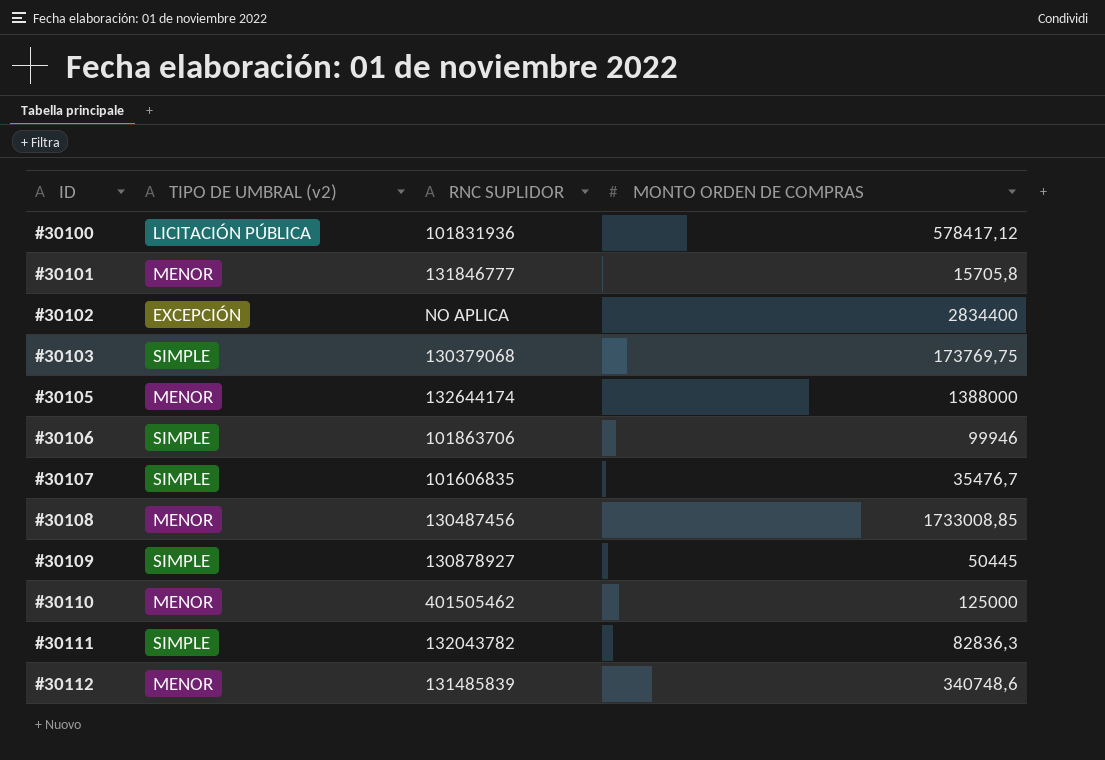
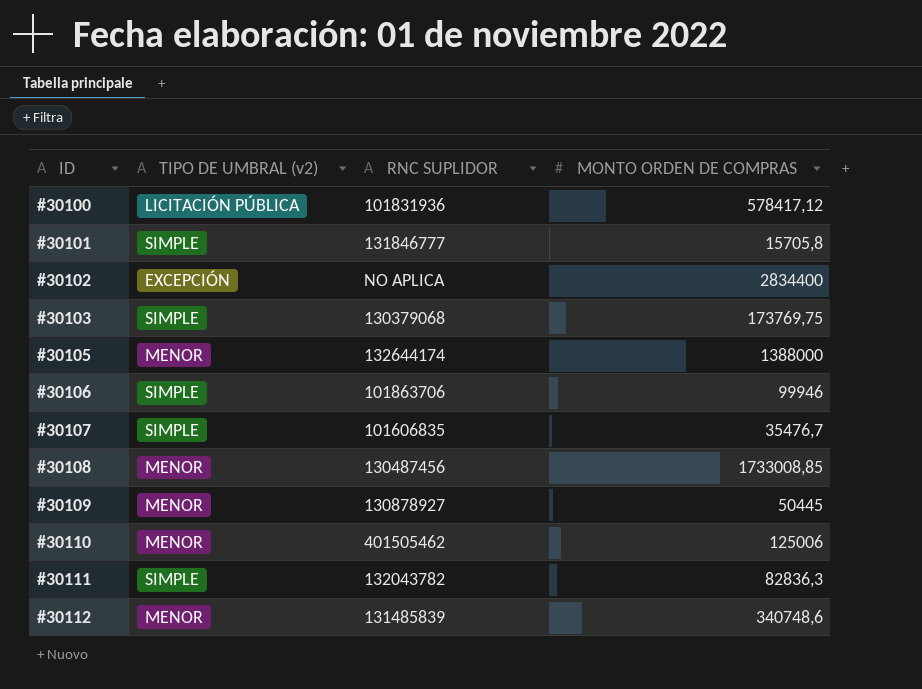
#30101 | TIPO DE UMBRAL (v2): MENOR -> SIMPLE
#30109 | TIPO DE UMBRAL (v2): SIMPLE -> MENOR
#30110 | MONTO ORDEN DE COMPRAS: 125000 -> 125006

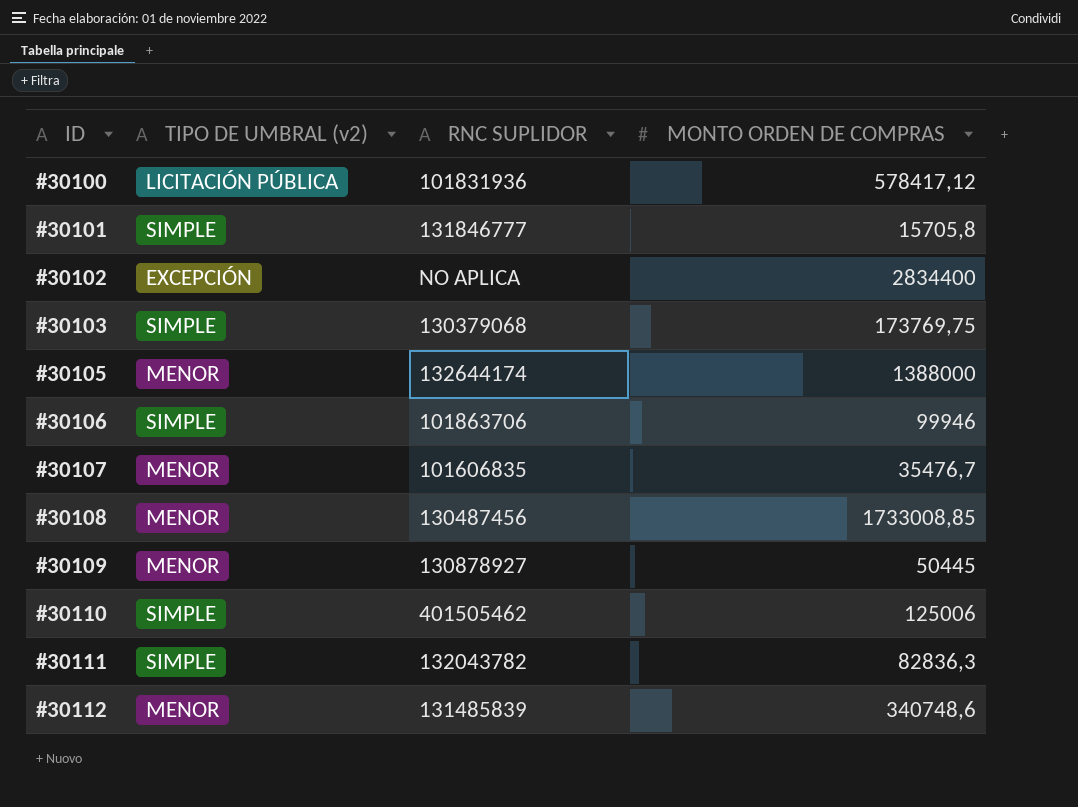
#30107 | TIPO DE UMBRAL (v2): SIMPLE -> MENOR
#30110 | TIPO DE UMBRAL (v2): MENOR -> SIMPLE

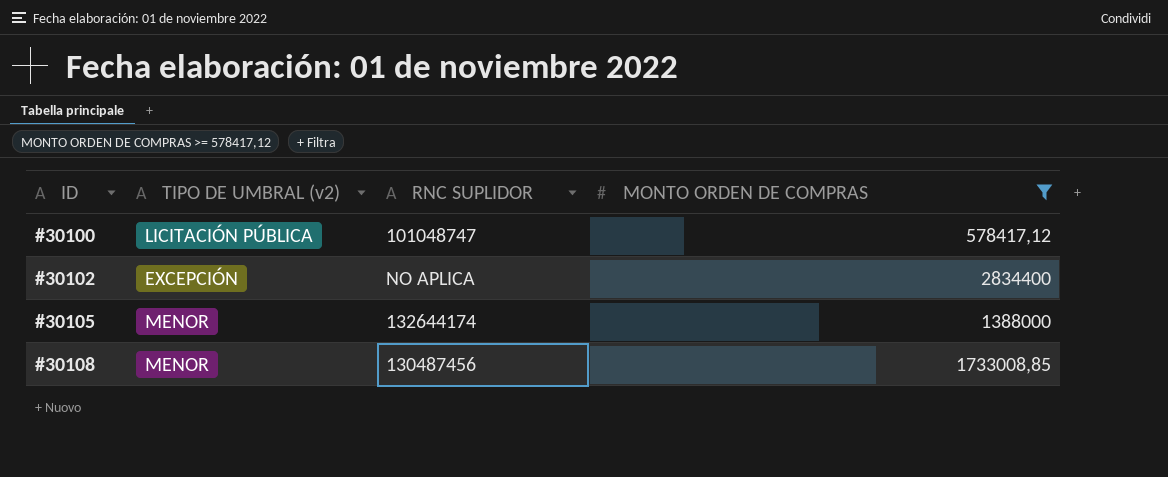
filter: none -> MONTO ORDEN DE COMPRAS >= 578417,12
#30100 | RNC SUPLIDOR: 101831936 -> 101048747

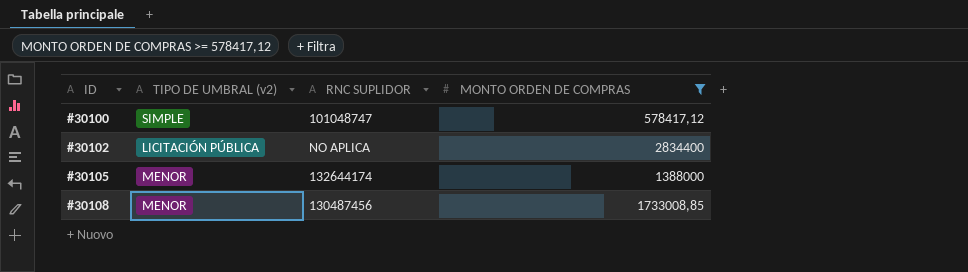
#30100 | TIPO DE UMBRAL (v2): LICITACIÓN PÚBLICA -> SIMPLE
#30102 | TIPO DE UMBRAL (v2): EXCEPCIÓN -> LICITACIÓN PÚBLICA

